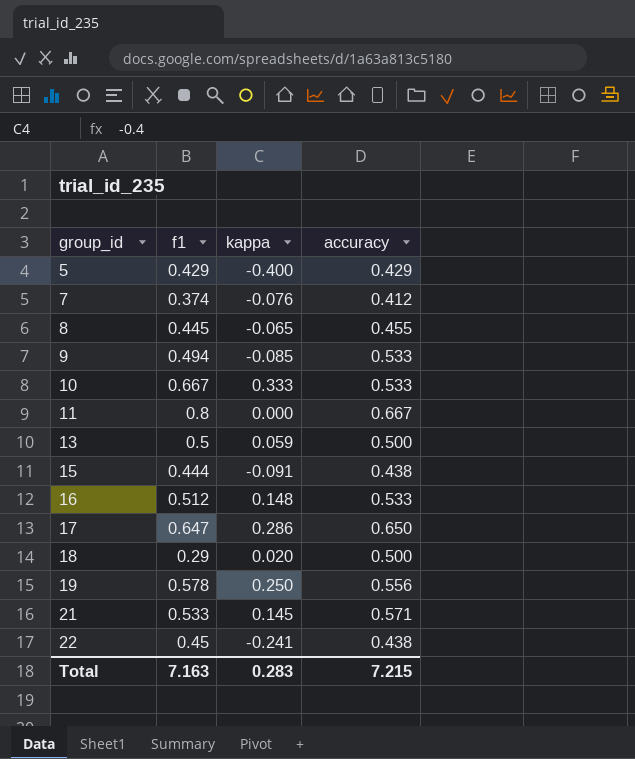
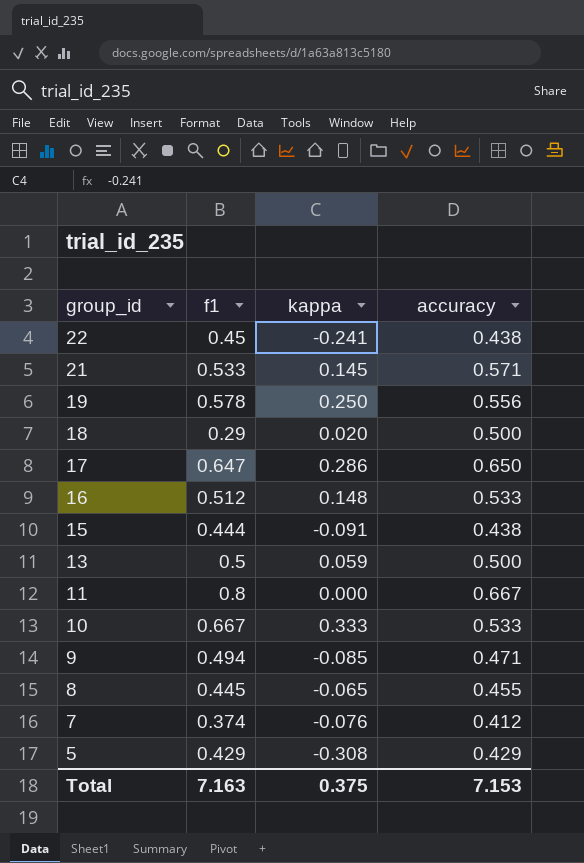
row order: group_id ascending -> group_id descending
9 | accuracy: 0.533 -> 0.471
5 | kappa: -0.400 -> -0.308
Total | kappa: 0.283 -> 0.375
Total | accuracy: 7.215 -> 7.153

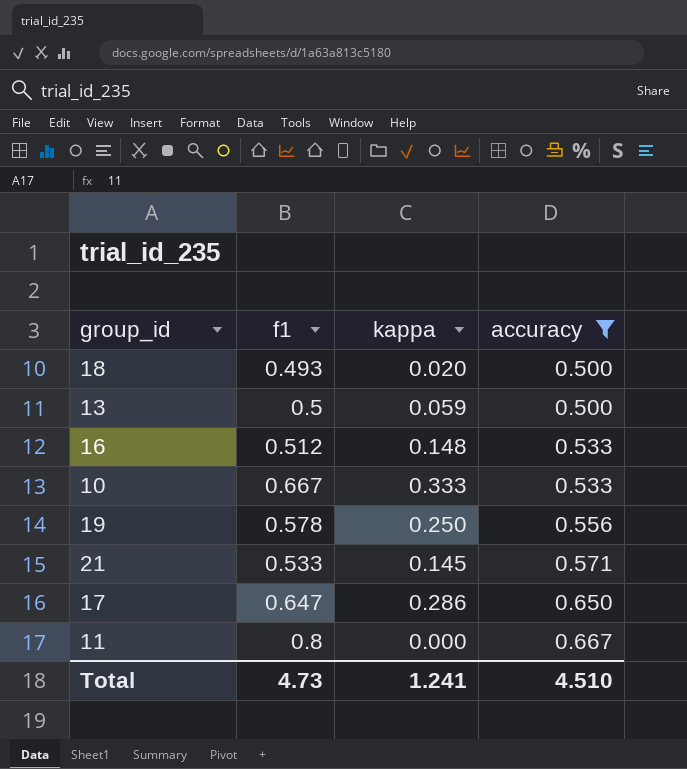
filter: none -> accuracy >= 0.500
row order: group_id descending -> accuracy ascending
18 | f1: 0.29 -> 0.493
Total | f1: 7.163 -> 4.73
Total | kappa: 0.375 -> 1.241
Total | accuracy: 7.153 -> 4.510

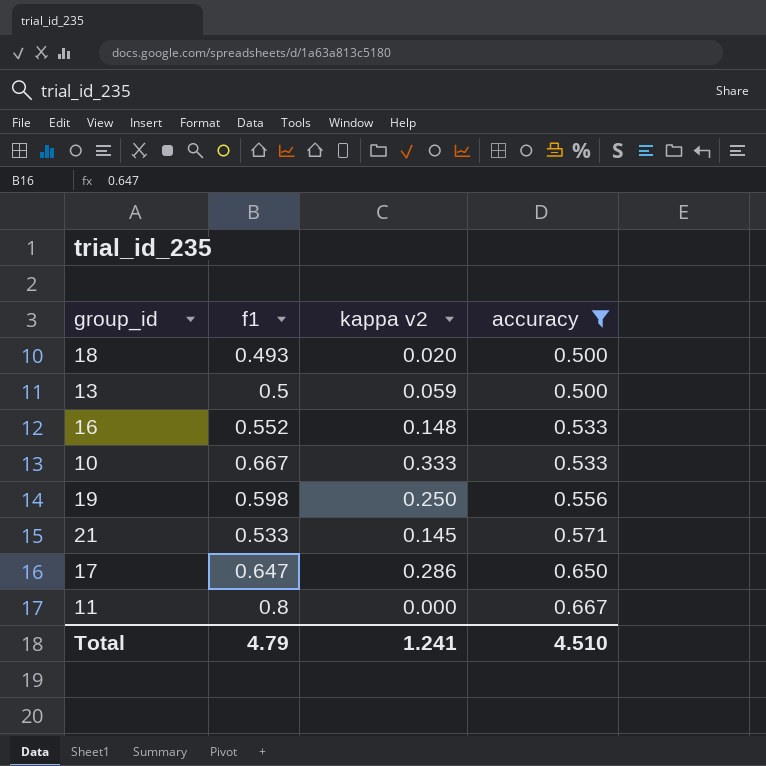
column name: kappa -> kappa v2
16 | f1: 0.512 -> 0.552
19 | f1: 0.578 -> 0.598
Total | f1: 4.73 -> 4.79

